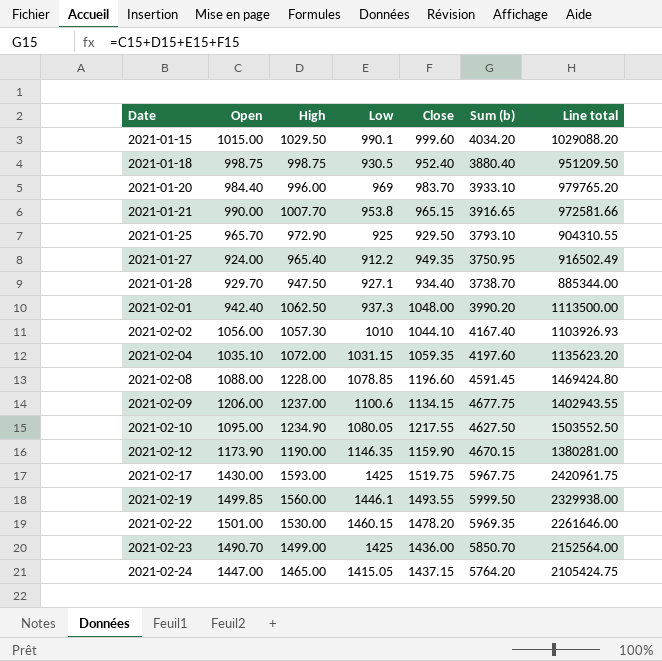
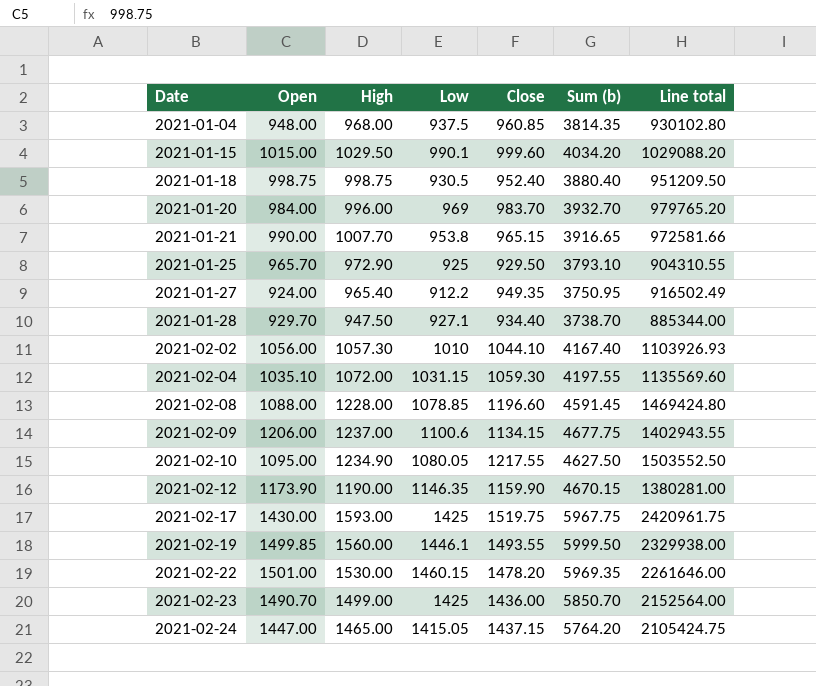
row 2021-02-01: 942.40 | 1062.50 | 937.3 | 1048.00 | 3990.20 | 1113500.00 -> none
row 2021-01-04: none -> 948.00 | 968.00 | 937.5 | 960.85 | 3814.35 | 930102.80
2021-01-20 | Open: 984.40 -> 984.00
2021-01-20 | Sum (b): 3933.10 -> 3932.70
2021-02-04 | Close: 1059.35 -> 1059.30
2021-02-04 | Sum (b): 4197.60 -> 4197.55
2021-02-04 | Line total: 1135623.20 -> 1135569.60

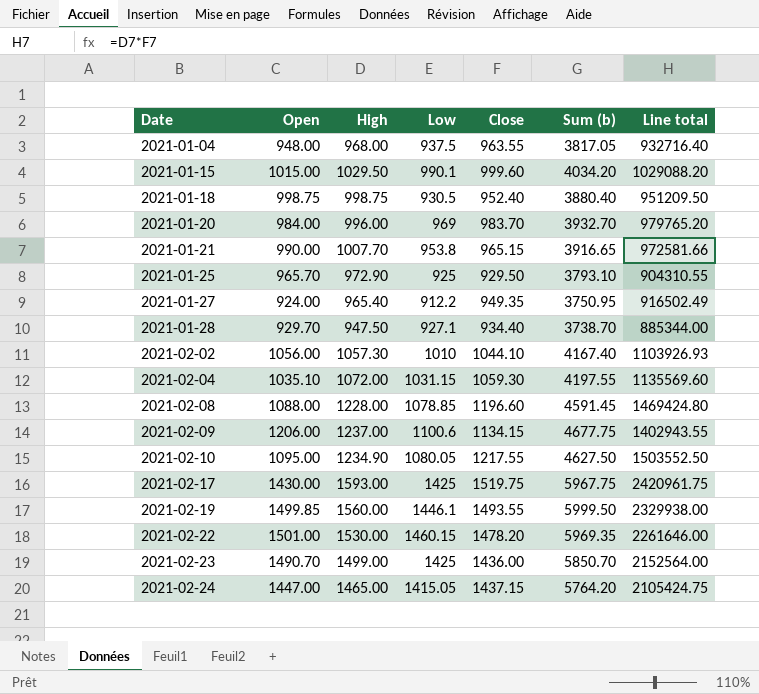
row 2021-02-12: 1173.90 | 1190.00 | 1146.35 | 1159.90 | 4670.15 | 1380281.00 -> none
2021-01-04 | Close: 960.85 -> 963.55
2021-01-04 | Sum (b): 3814.35 -> 3817.05
2021-01-04 | Line total: 930102.80 -> 932716.40

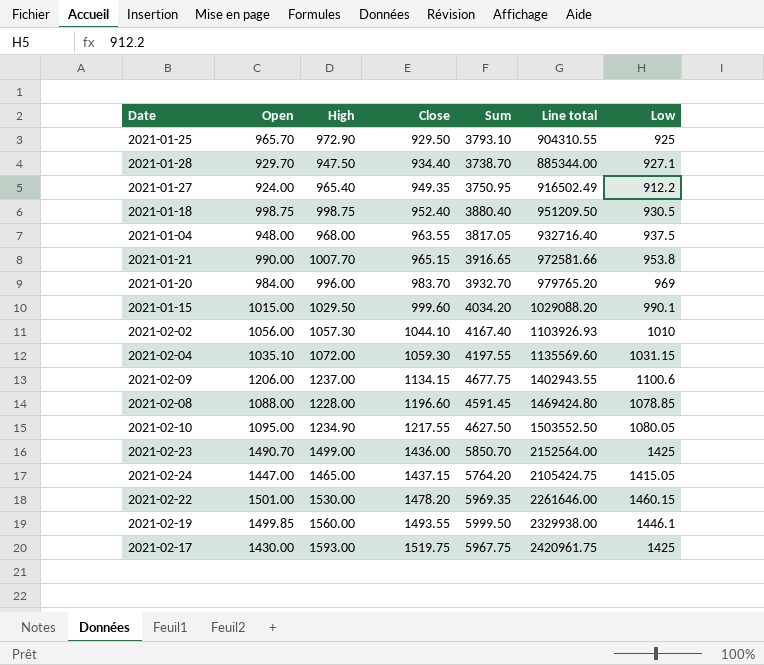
row order: Date ascending -> Close ascending
column name: Sum (b) -> Sum
column Low | position: 4 -> 7

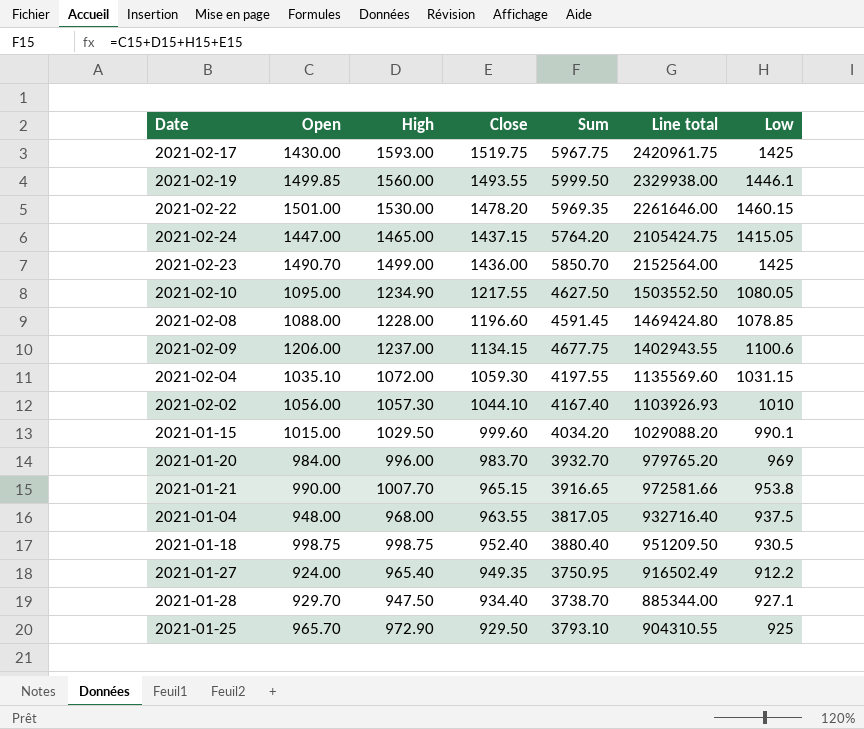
row order: Close ascending -> Close descending

